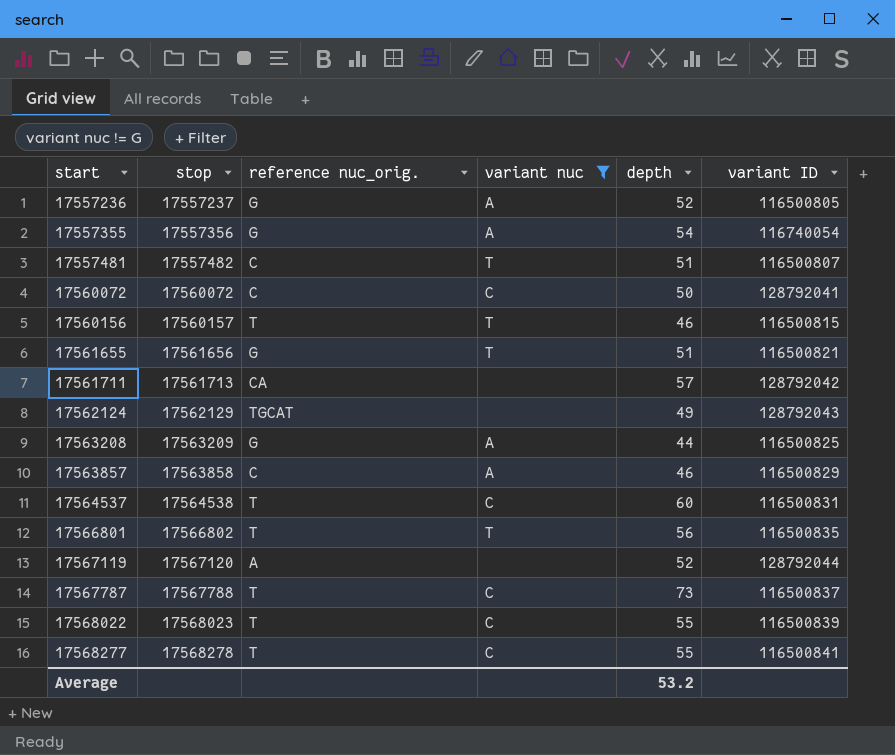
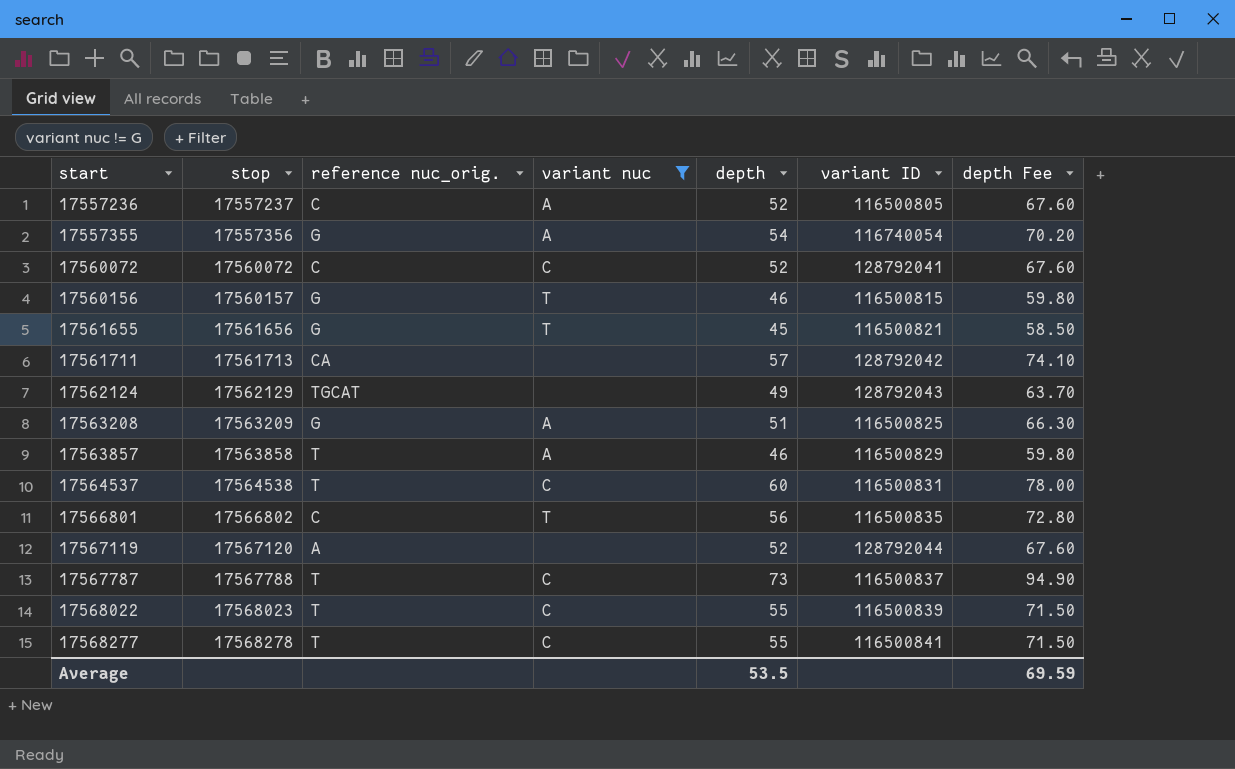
column depth Fee | formula: none -> [depth] * 1.3
row 17557481: 17557482 | C | T | 51 | 116500807 -> none
17557236 | reference nuc_orig.: G -> C
17560072 | depth: 50 -> 52
17560156 | reference nuc_orig.: T -> G
17561655 | depth: 51 -> 45
17563208 | depth: 44 -> 51
17563857 | reference nuc_orig.: C -> T
17566801 | reference nuc_orig.: T -> C
Average | depth: 53.2 -> 53.5

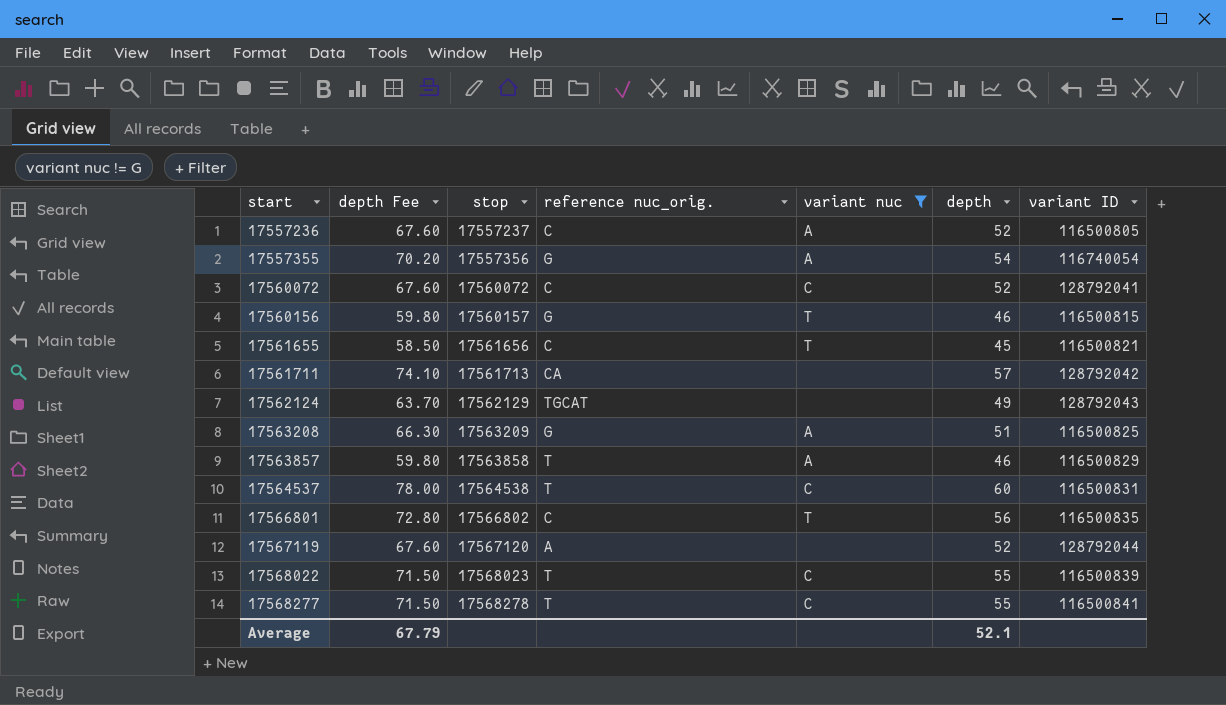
column depth Fee | position: 7 -> 2
row 17567787: 17567788 | T | C | 73 | 116500837 | 94.90 -> none
17561655 | reference nuc_orig.: G -> C
Average | depth Fee: 69.59 -> 67.79
Average | depth: 53.5 -> 52.1

